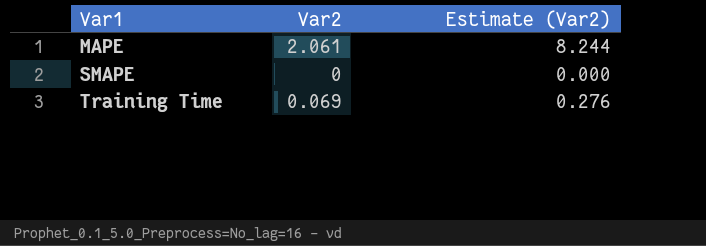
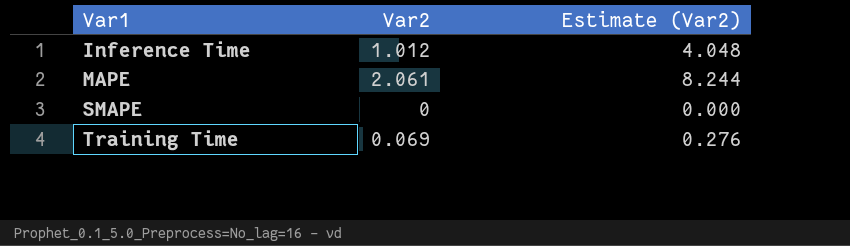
row Inference Time: none -> 1.012 | 4.048

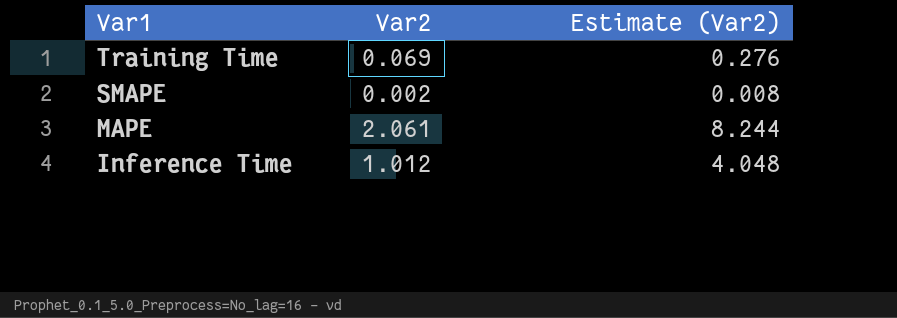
row order: Var1 ascending -> Var1 descending
SMAPE | Var2: 0 -> 0.002
SMAPE | Estimate (Var2): 0.000 -> 0.008

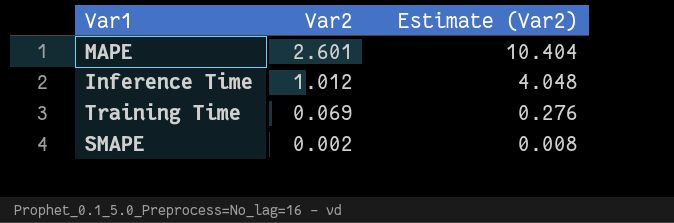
row order: Var1 descending -> Var2 descending
MAPE | Var2: 2.061 -> 2.601
MAPE | Estimate (Var2): 8.244 -> 10.404

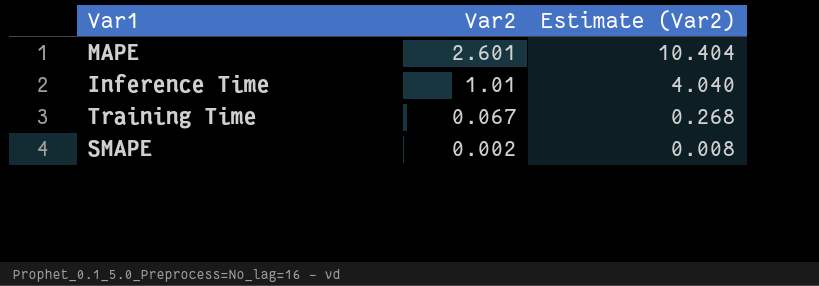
Inference Time | Var2: 1.012 -> 1.01
Inference Time | Estimate (Var2): 4.048 -> 4.040
Training Time | Var2: 0.069 -> 0.067
Training Time | Estimate (Var2): 0.276 -> 0.268

